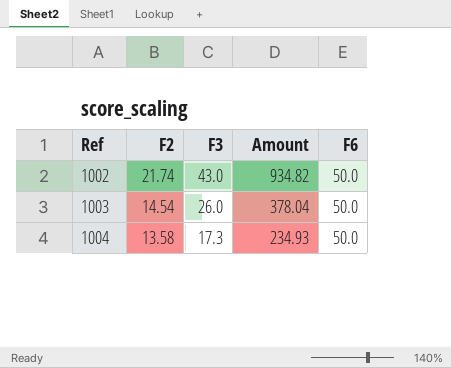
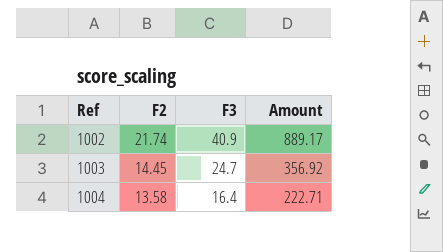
column F6 | position: 5 -> none
1002 | F3: 43.0 -> 40.9
1002 | Amount: 934.82 -> 889.17
1003 | F2: 14.54 -> 14.45
1003 | F3: 26.0 -> 24.7
1003 | Amount: 378.04 -> 356.92
1004 | F3: 17.3 -> 16.4
1004 | Amount: 234.93 -> 222.71

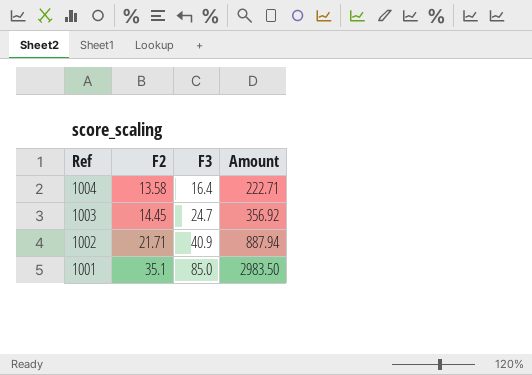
row order: Ref ascending -> Ref descending
1002 | F2: 21.74 -> 21.71
1002 | Amount: 889.17 -> 887.94
row 1001: none -> 35.1 | 85.0 | 2983.50

